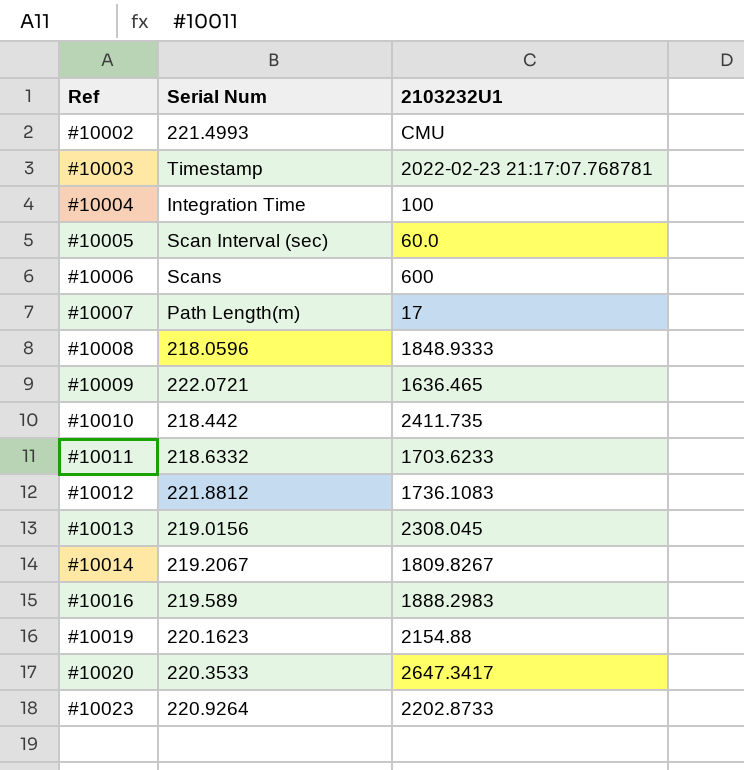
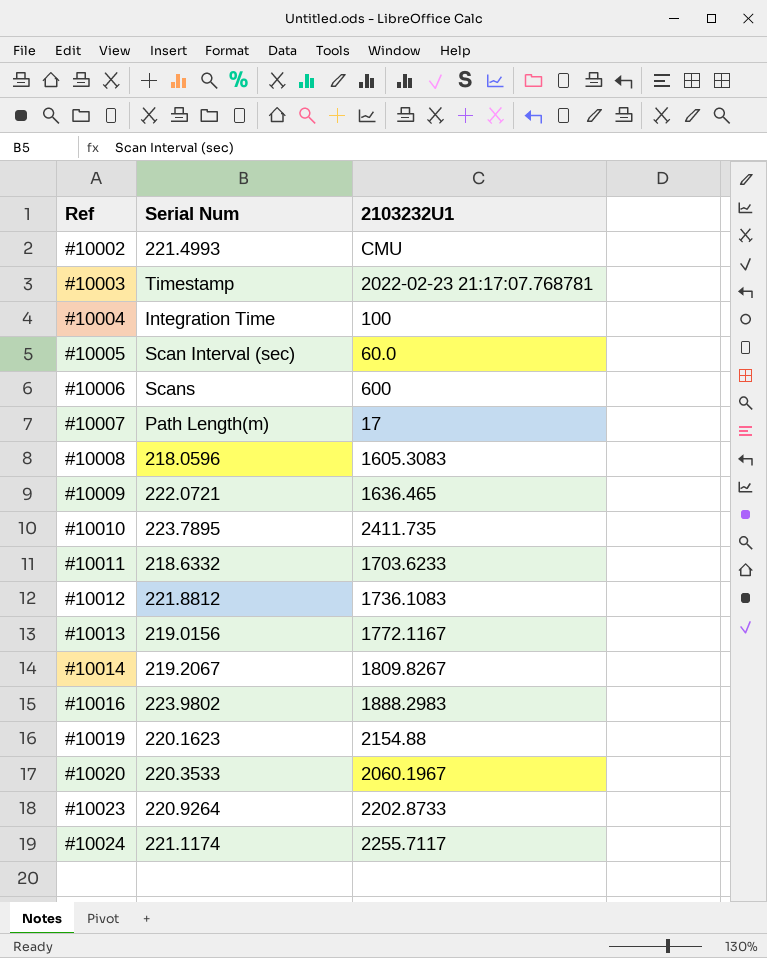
#10008 | 2103232U1: 1848.9333 -> 1605.3083
#10010 | Serial Num: 218.442 -> 223.7895
#10013 | 2103232U1: 2308.045 -> 1772.1167
#10016 | Serial Num: 219.589 -> 223.9802
#10020 | 2103232U1: 2647.3417 -> 2060.1967
row #10024: none -> 221.1174 | 2255.7117

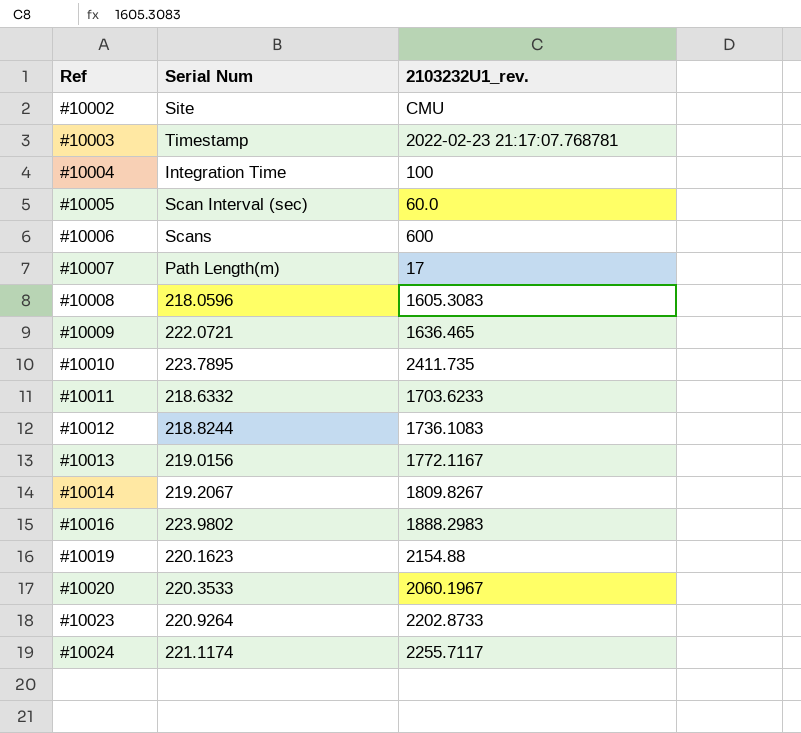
column name: 2103232U1 -> 2103232U1_rev.
#10002 | Serial Num: 221.4993 -> Site
#10012 | Serial Num: 221.8812 -> 218.8244

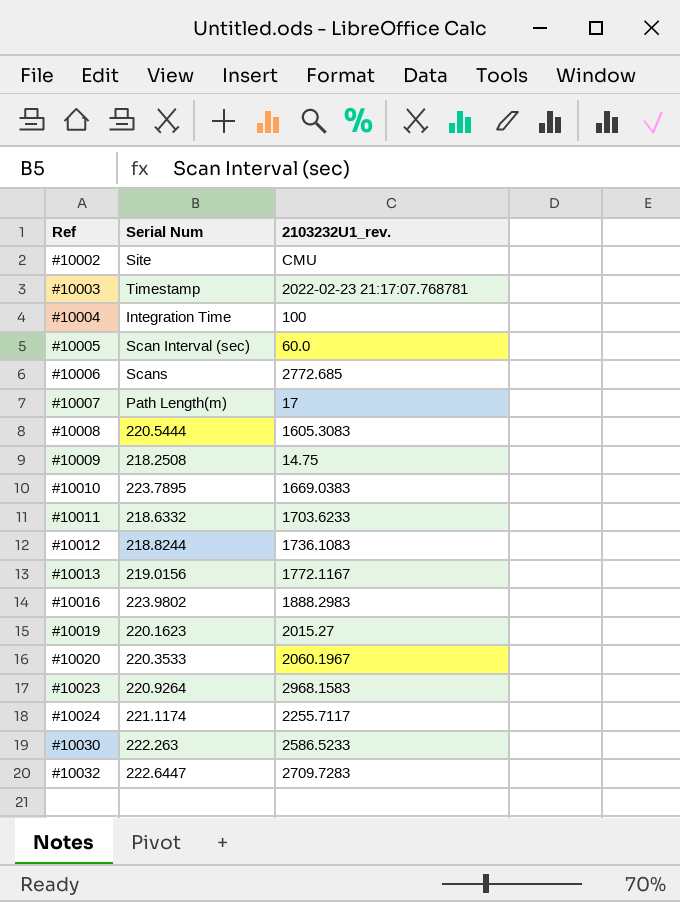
row #10014: 219.2067 | 1809.8267 -> none
#10006 | 2103232U1_rev.: 600 -> 2772.685
#10008 | Serial Num: 218.0596 -> 220.5444
#10009 | Serial Num: 222.0721 -> 218.2508
#10009 | 2103232U1_rev.: 1636.465 -> 14.75
#10010 | 2103232U1_rev.: 2411.735 -> 1669.0383
#10019 | 2103232U1_rev.: 2154.88 -> 2015.27
#10023 | 2103232U1_rev.: 2202.8733 -> 2968.1583
row #10030: none -> 222.263 | 2586.5233
row #10032: none -> 222.6447 | 2709.7283

